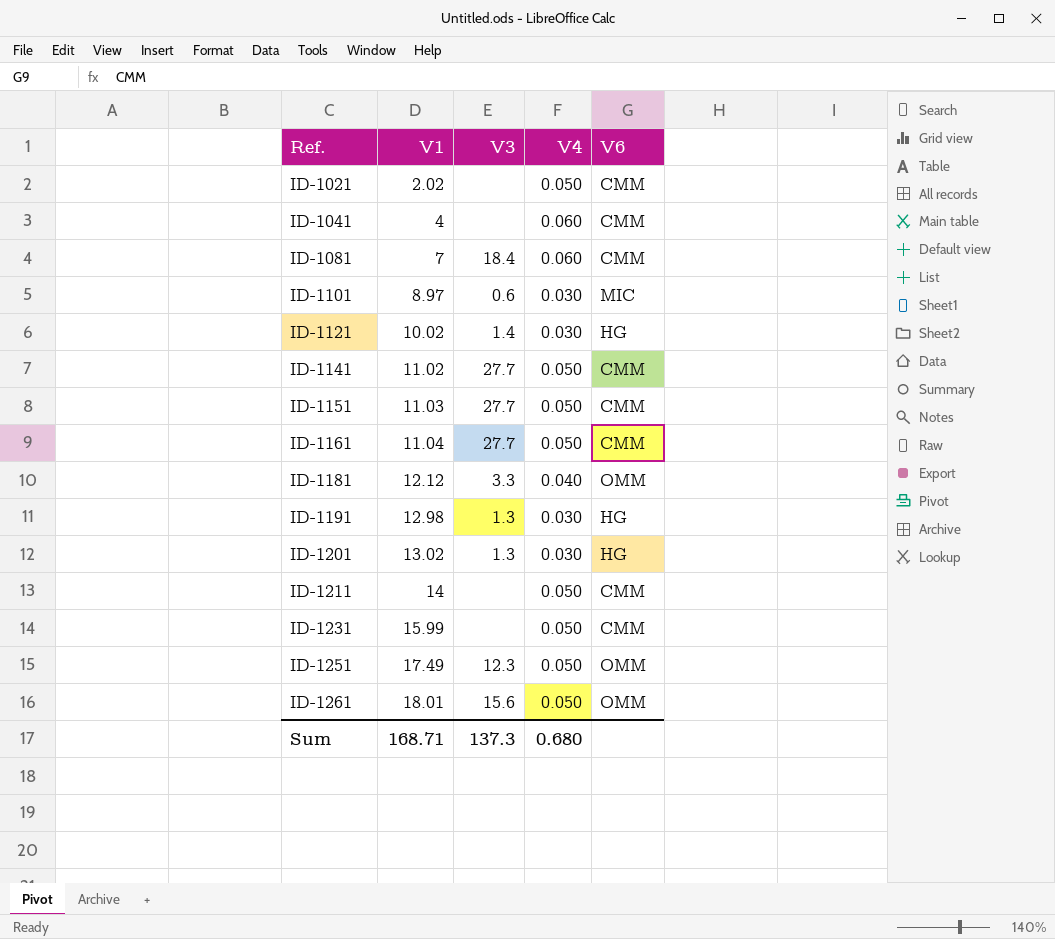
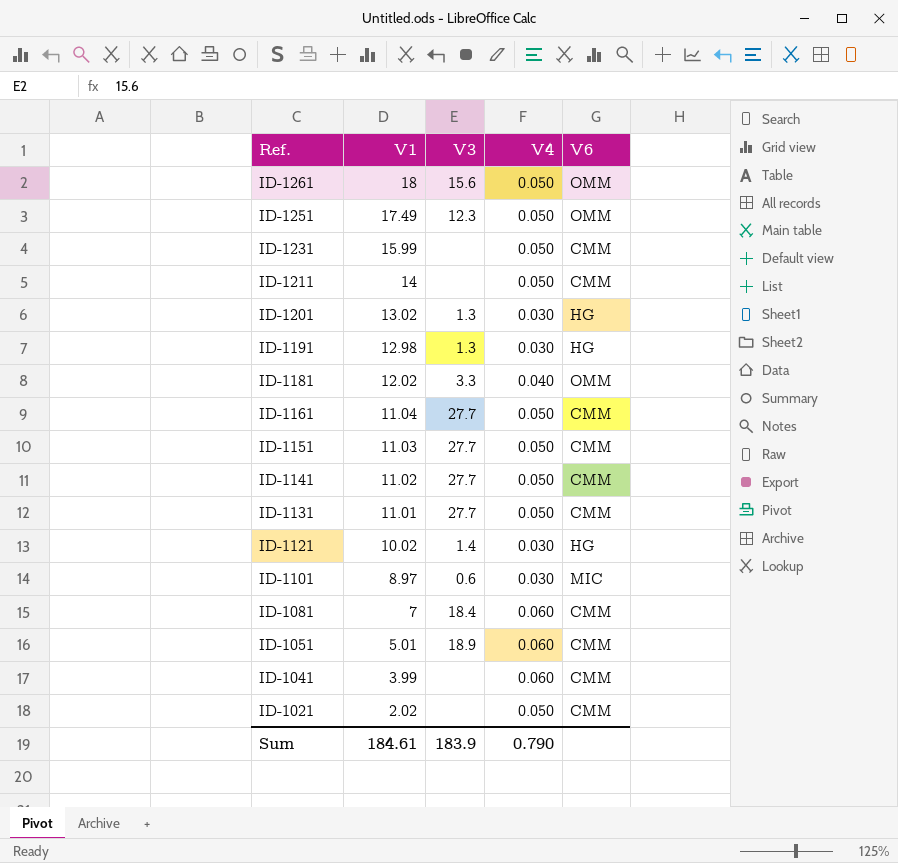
row order: Ref. ascending -> Ref. descending
ID-1261 | V1: 18.01 -> 18
ID-1181 | V1: 12.12 -> 12.02
row ID-1131: none -> 11.01 | 27.7 | 0.050 | CMM
row ID-1051: none -> 5.01 | 18.9 | 0.060 | CMM
ID-1041 | V1: 4 -> 3.99
Sum | V1: 168.71 -> 184.61
Sum | V3: 137.3 -> 183.9
Sum | V4: 0.680 -> 0.790

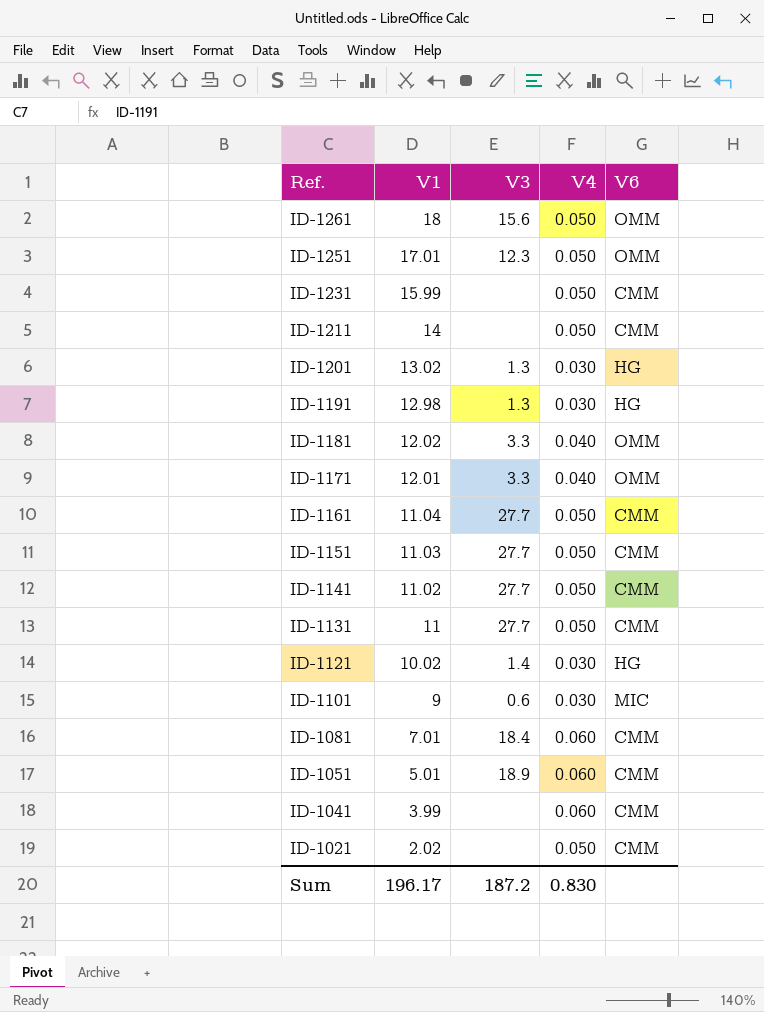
ID-1251 | V1: 17.49 -> 17.01
row ID-1171: none -> 12.01 | 3.3 | 0.040 | OMM
ID-1131 | V1: 11.01 -> 11
ID-1101 | V1: 8.97 -> 9
ID-1081 | V1: 7 -> 7.01
Sum | V1: 184.61 -> 196.17
Sum | V3: 183.9 -> 187.2
Sum | V4: 0.790 -> 0.830

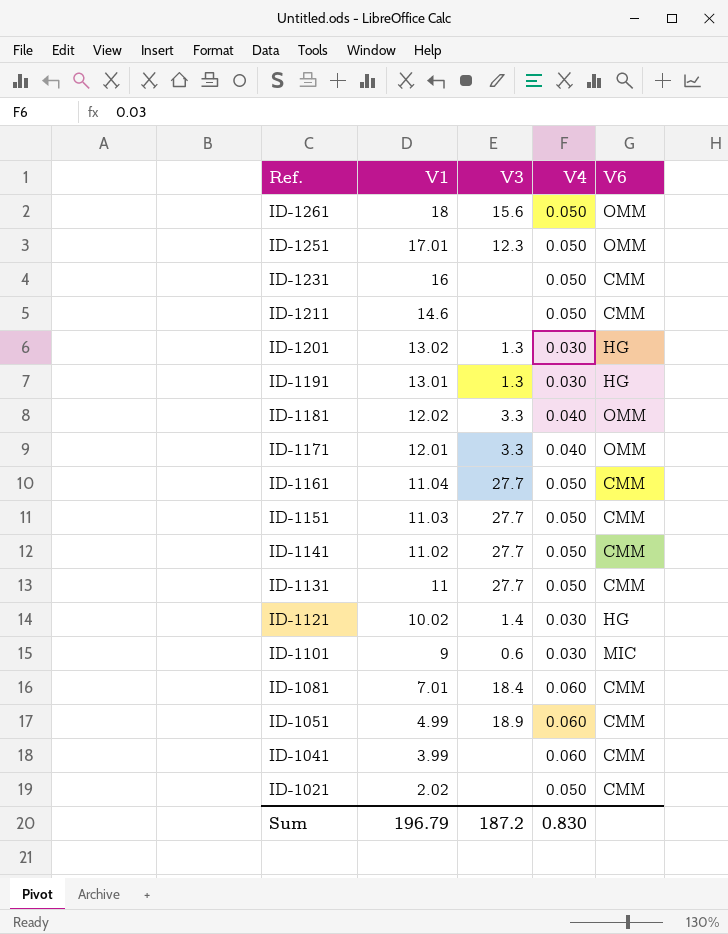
ID-1231 | V1: 15.99 -> 16
ID-1211 | V1: 14 -> 14.6
ID-1191 | V1: 12.98 -> 13.01
ID-1051 | V1: 5.01 -> 4.99
Sum | V1: 196.17 -> 196.79

